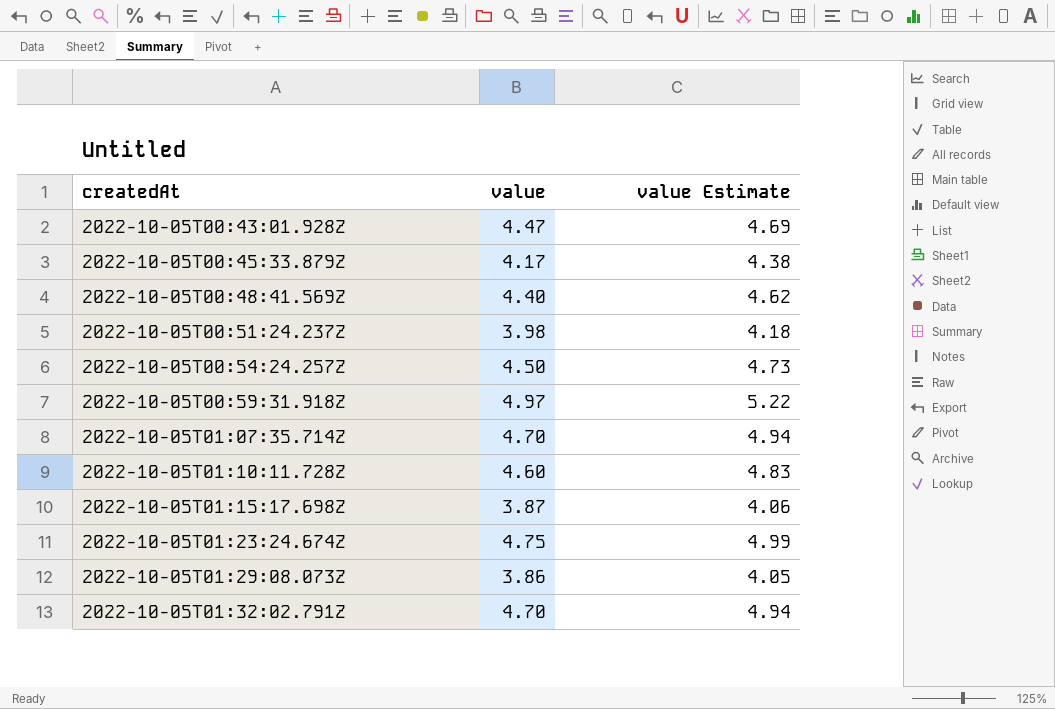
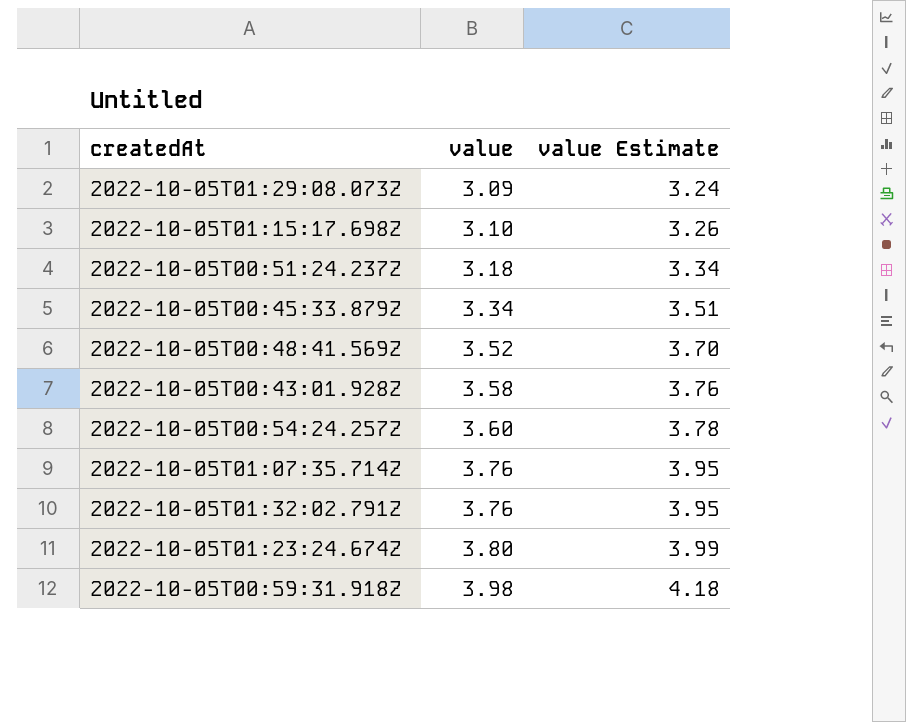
row order: createdAt ascending -> value ascending
row 2022-10-05T01:10:11.728Z: 4.60 | 4.83 -> none
2022-10-05T01:29:08.073Z | value: 3.86 -> 3.09
2022-10-05T01:29:08.073Z | value Estimate: 4.05 -> 3.24
2022-10-05T01:15:17.698Z | value: 3.87 -> 3.10
2022-10-05T01:15:17.698Z | value Estimate: 4.06 -> 3.26
2022-10-05T00:51:24.237Z | value: 3.98 -> 3.18
2022-10-05T00:51:24.237Z | value Estimate: 4.18 -> 3.34
2022-10-05T00:45:33.879Z | value: 4.17 -> 3.34
2022-10-05T00:45:33.879Z | value Estimate: 4.38 -> 3.51
2022-10-05T00:48:41.569Z | value: 4.40 -> 3.52
2022-10-05T00:48:41.569Z | value Estimate: 4.62 -> 3.70
2022-10-05T00:43:01.928Z | value: 4.47 -> 3.58
2022-10-05T00:43:01.928Z | value Estimate: 4.69 -> 3.76
2022-10-05T00:54:24.257Z | value: 4.50 -> 3.60
2022-10-05T00:54:24.257Z | value Estimate: 4.73 -> 3.78
2022-10-05T01:07:35.714Z | value: 4.70 -> 3.76
2022-10-05T01:07:35.714Z | value Estimate: 4.94 -> 3.95
2022-10-05T01:32:02.791Z | value: 4.70 -> 3.76
2022-10-05T01:32:02.791Z | value Estimate: 4.94 -> 3.95
2022-10-05T01:23:24.674Z | value: 4.75 -> 3.80
2022-10-05T01:23:24.674Z | value Estimate: 4.99 -> 3.99
2022-10-05T00:59:31.918Z | value: 4.97 -> 3.98
2022-10-05T00:59:31.918Z | value Estimate: 5.22 -> 4.18

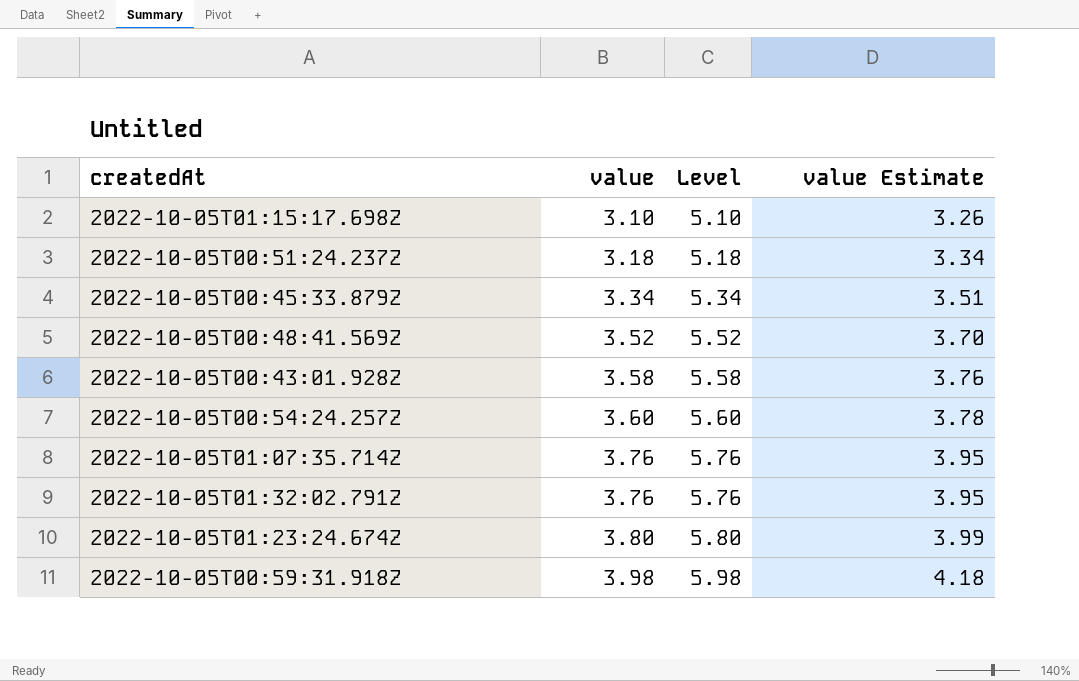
column Level | formula: none -> [value] + 2
row 2022-10-05T01:29:08.073Z: 3.09 | 3.24 -> none

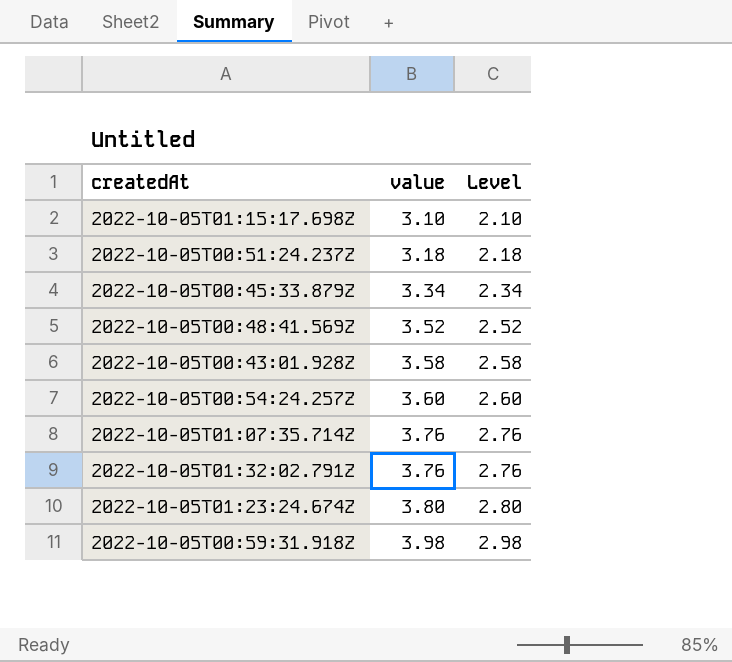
column value Estimate | formula: [value] * 1.05 -> none
column Level | formula: [value] + 2 -> [value] - 1

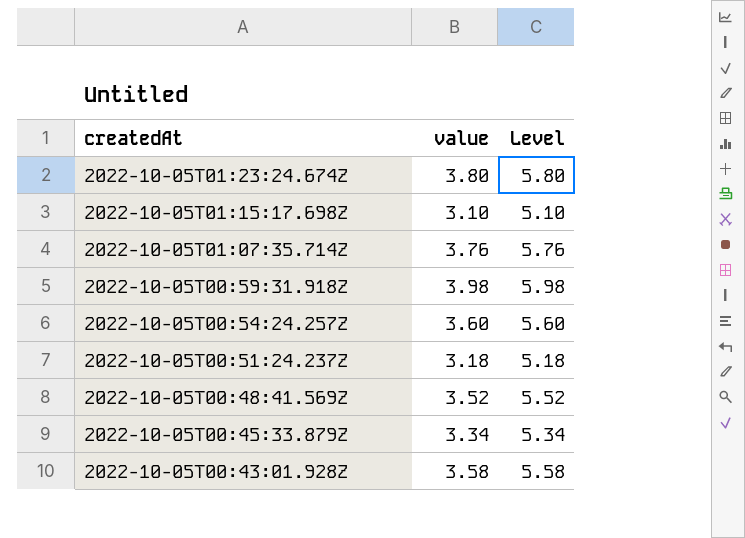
row order: value ascending -> createdAt descending
column Level | formula: [value] - 1 -> [value] + 2
row 2022-10-05T01:32:02.791Z: 3.76 | 2.76 -> none

